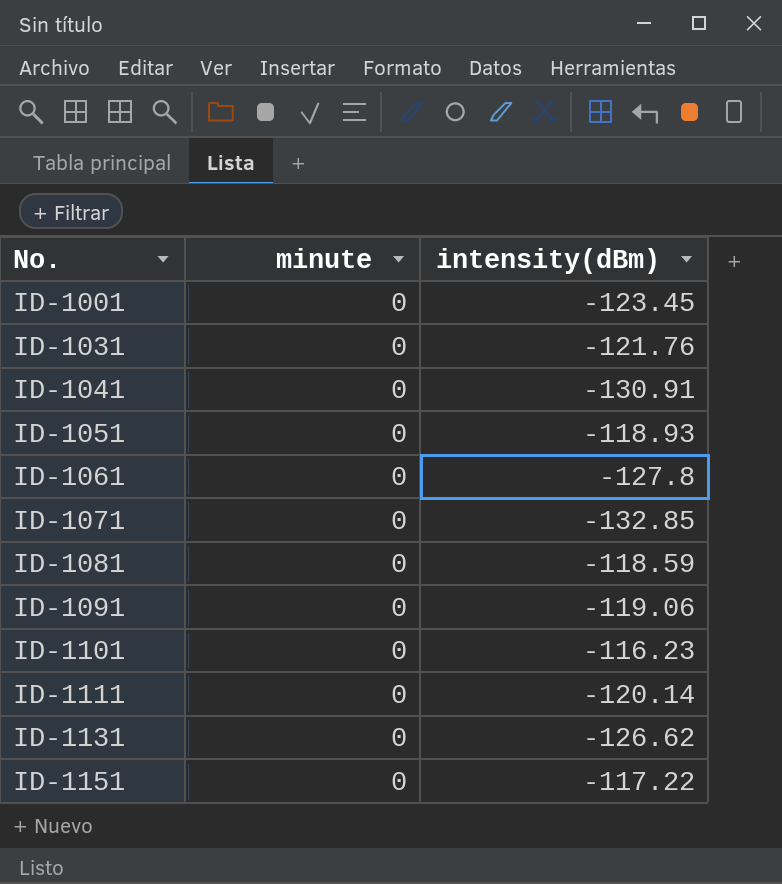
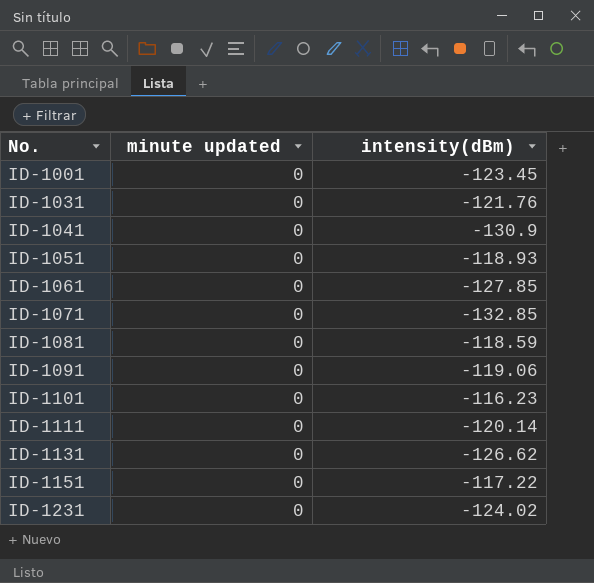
column name: minute -> minute updated
ID-1041 | intensity(dBm): -130.91 -> -130.9
ID-1061 | intensity(dBm): -127.8 -> -127.85
row ID-1231: none -> 0 | -124.02

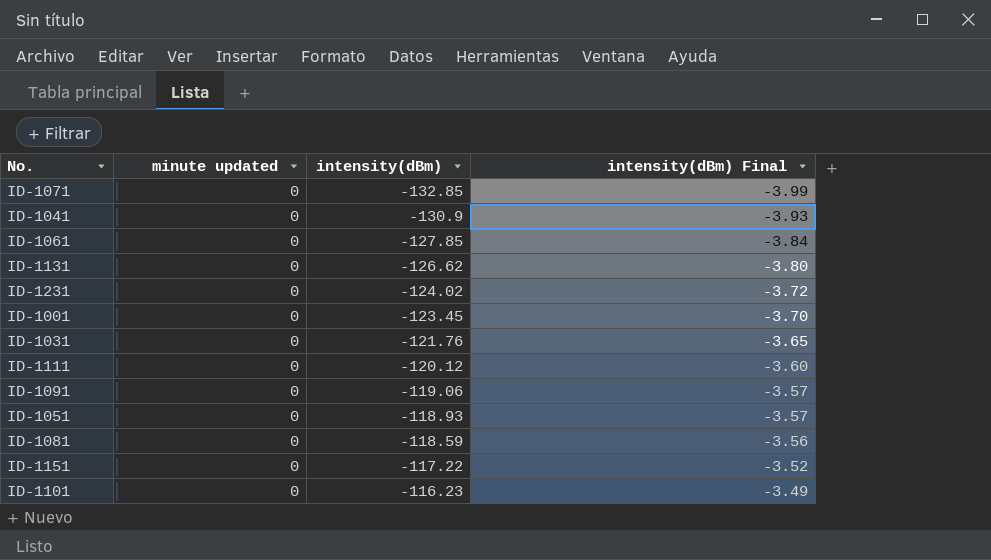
row order: No. ascending -> intensity(dBm) ascending
column intensity(dBm) Final | formula: none -> [intensity(dBm)] * 0.03
ID-1111 | intensity(dBm): -120.14 -> -120.12

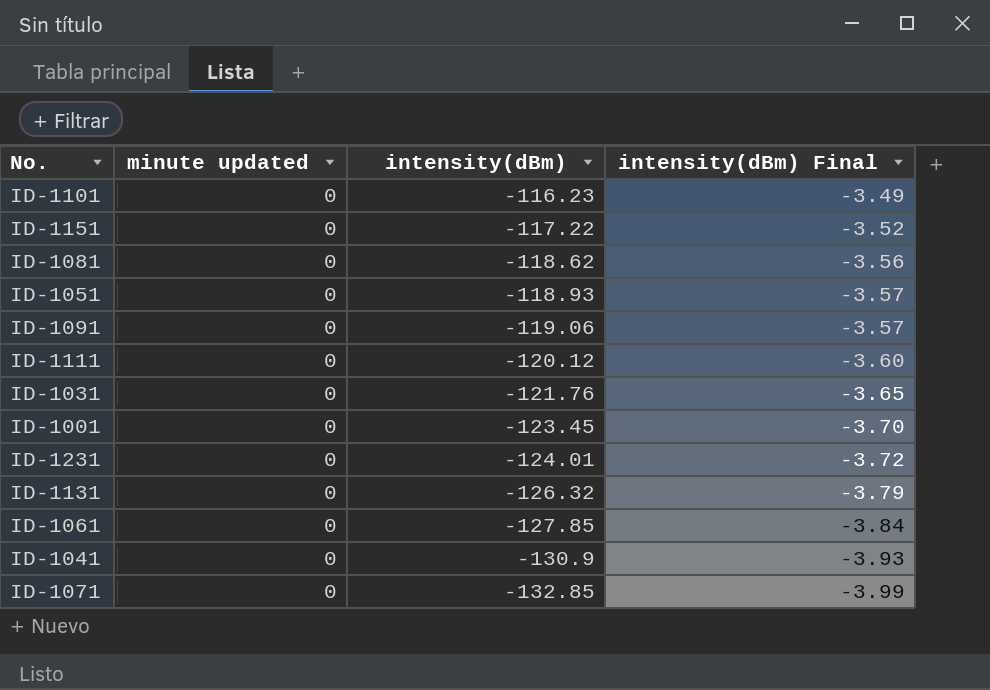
row order: intensity(dBm) ascending -> intensity(dBm) descending
ID-1081 | intensity(dBm): -118.59 -> -118.62
ID-1231 | intensity(dBm): -124.02 -> -124.01
ID-1131 | intensity(dBm): -126.62 -> -126.32
ID-1131 | intensity(dBm) Final: -3.80 -> -3.79

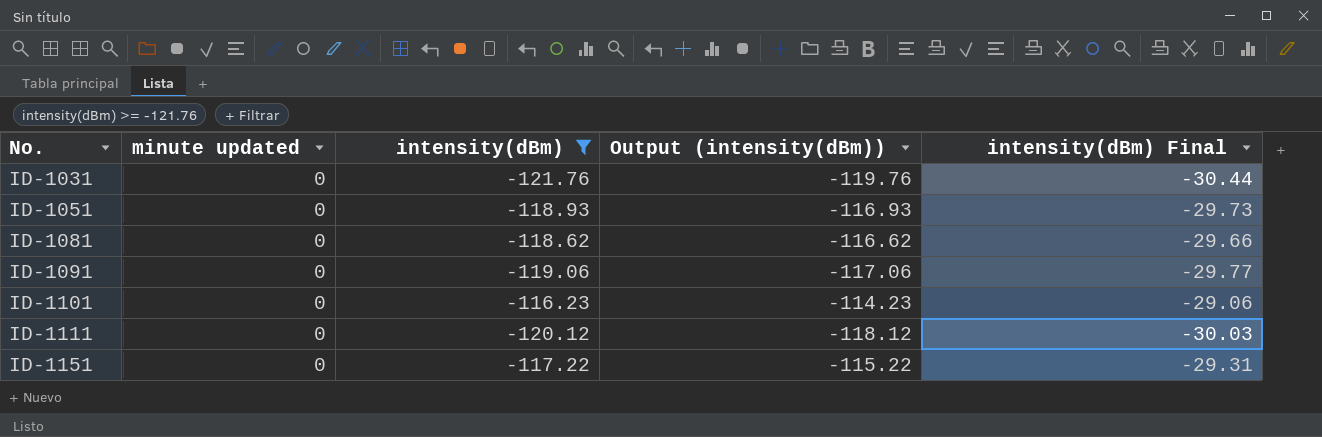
filter: none -> intensity(dBm) >= -121.76
row order: intensity(dBm) descending -> No. ascending
column Output (intensity(dBm)) | formula: none -> [intensity(dBm)] + 2
column intensity(dBm) Final | formula: [intensity(dBm)] * 0.03 -> [intensity(dBm)] * 0.25

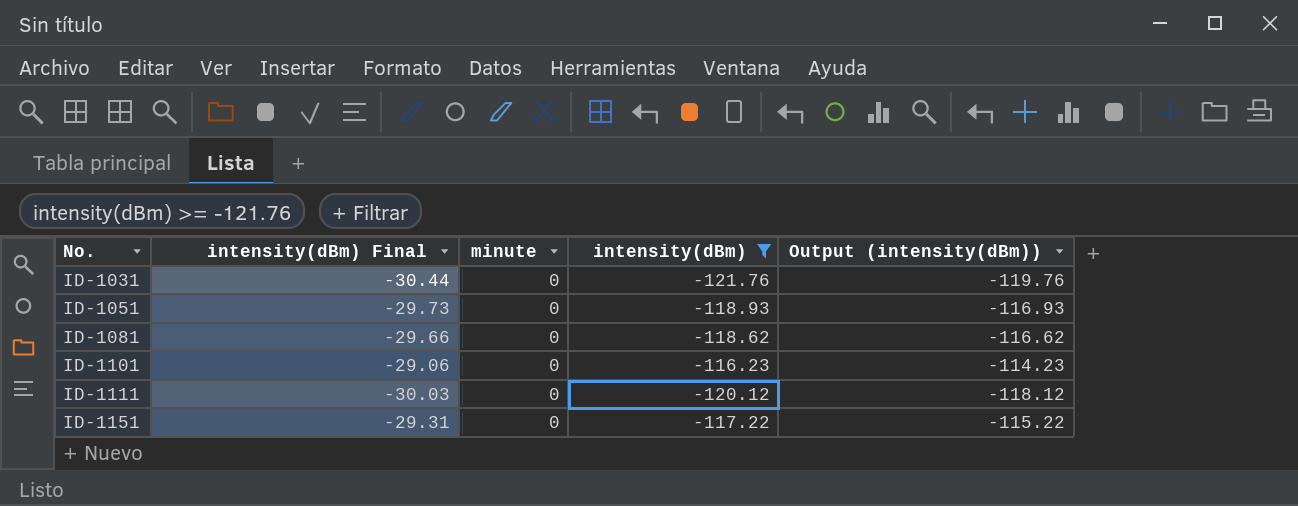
column intensity(dBm) Final | position: 5 -> 2
column name: minute updated -> minute
row ID-1091: 0 | -119.06 | -117.06 | -29.77 -> none

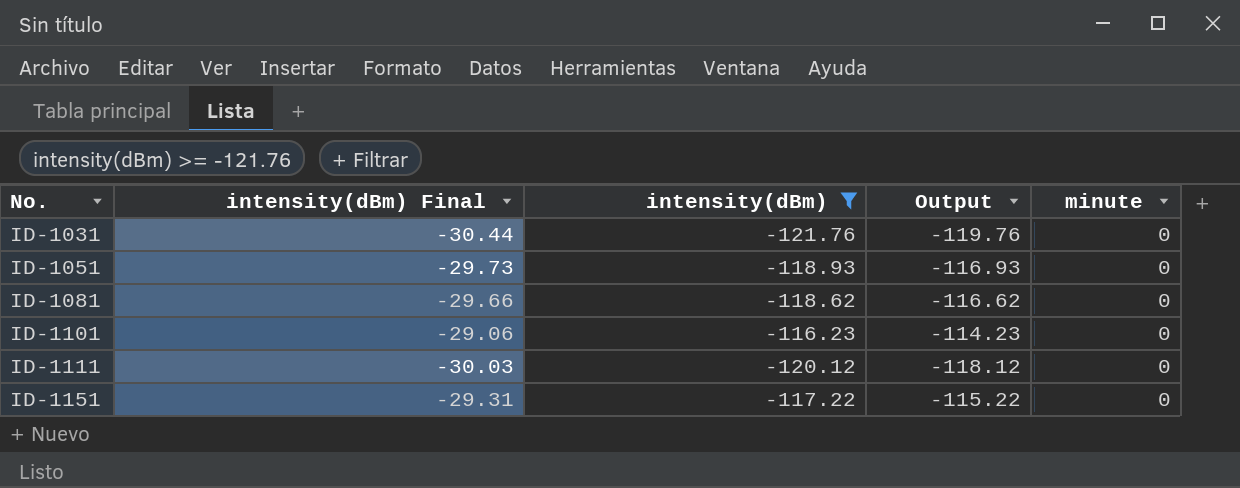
column name: Output (intensity(dBm)) -> Output
column minute | position: 3 -> 5

